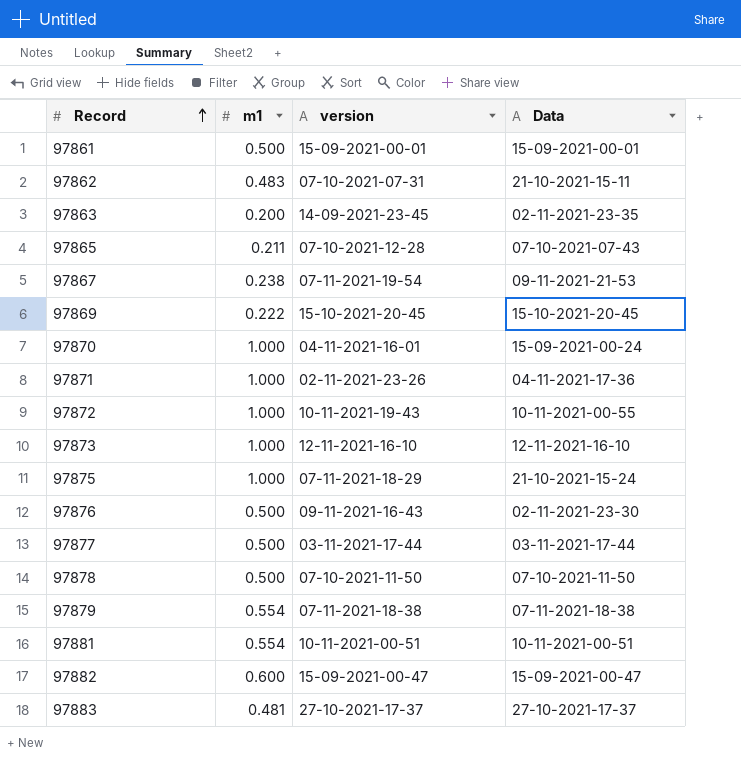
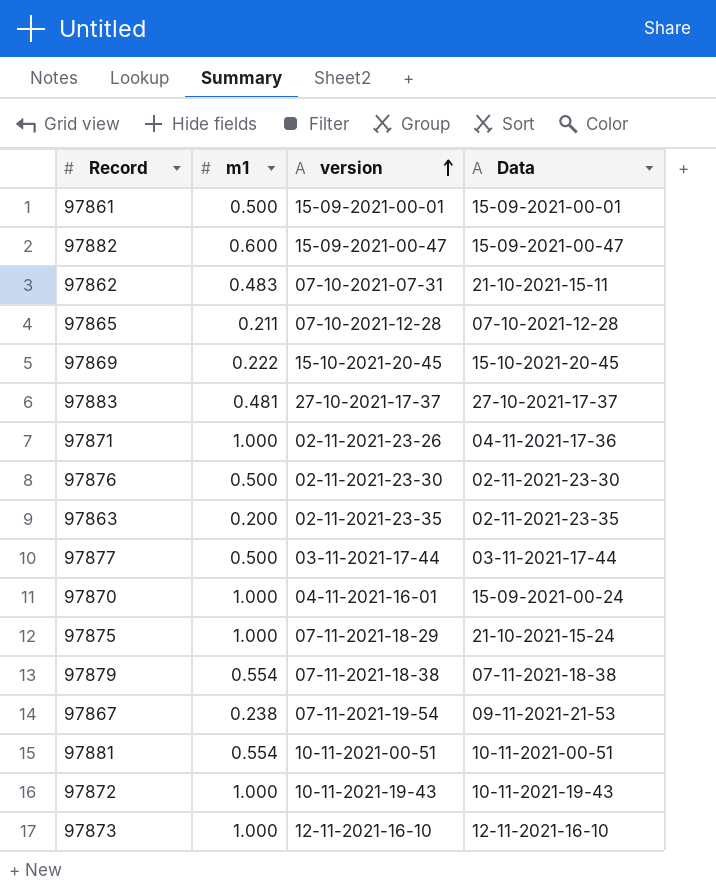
row order: Record ascending -> version ascending
row 97878: 0.500 | 07-10-2021-11-50 | 07-10-2021-11-50 -> none
97865 | Data: 07-10-2021-07-43 -> 07-10-2021-12-28
97876 | version: 09-11-2021-16-43 -> 02-11-2021-23-30
97863 | version: 14-09-2021-23-45 -> 02-11-2021-23-35
97872 | Data: 10-11-2021-00-55 -> 10-11-2021-19-43

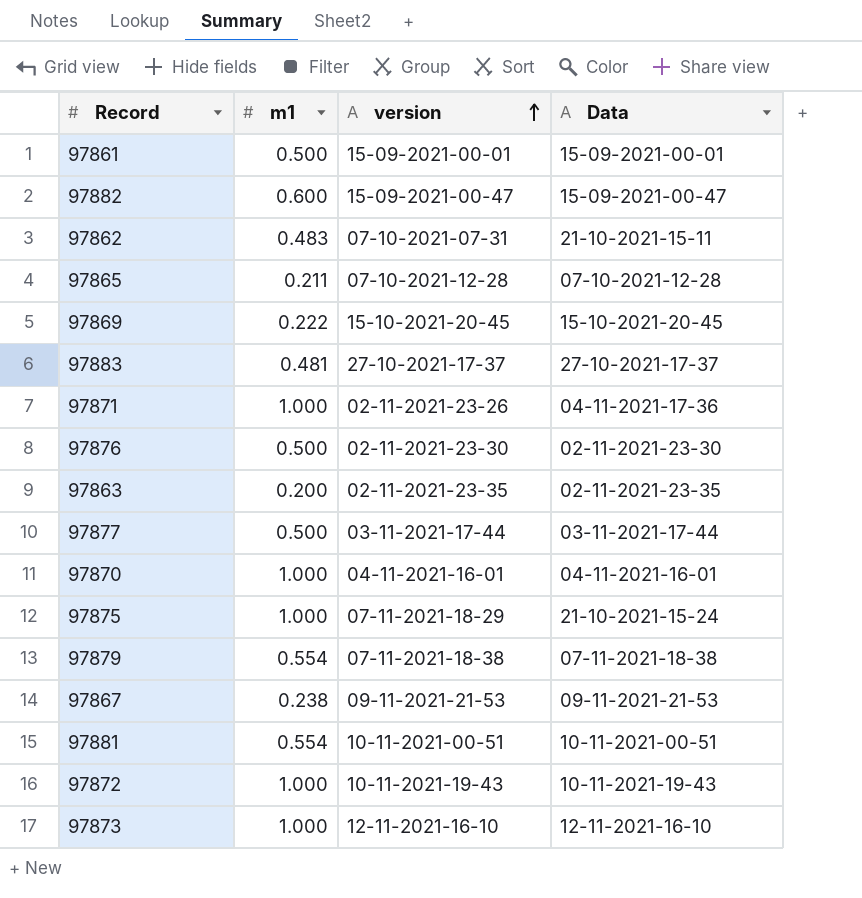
97870 | Data: 15-09-2021-00-24 -> 04-11-2021-16-01
97867 | version: 07-11-2021-19-54 -> 09-11-2021-21-53

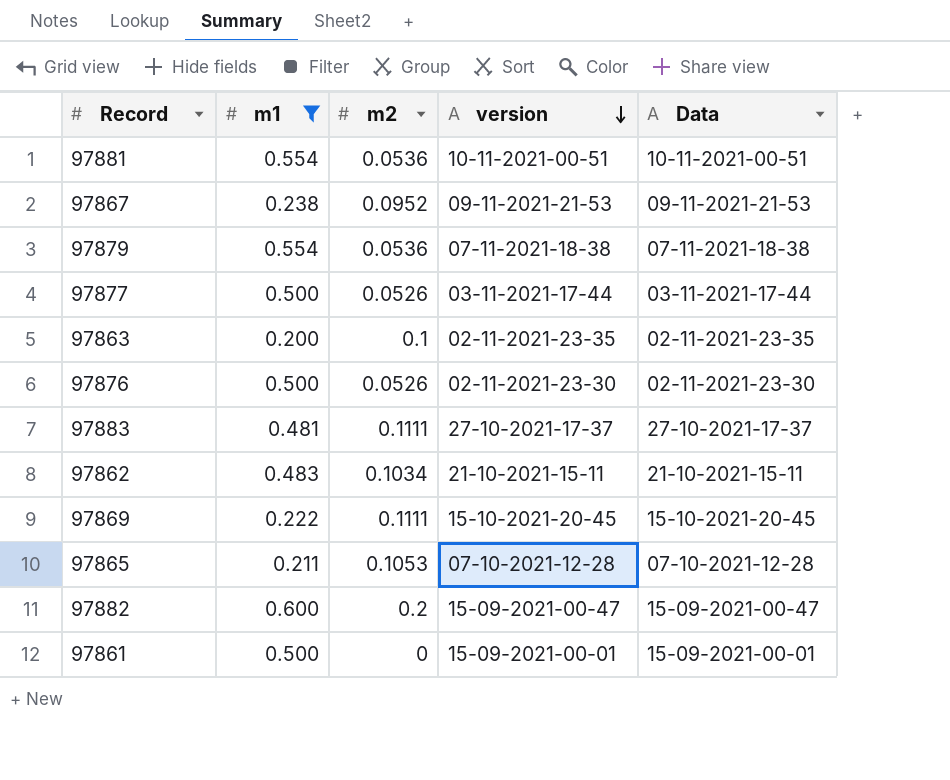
filter: none -> m1 != 1.000
row order: version ascending -> version descending
column m2 | position: none -> 3
97862 | version: 07-10-2021-07-31 -> 21-10-2021-15-11

